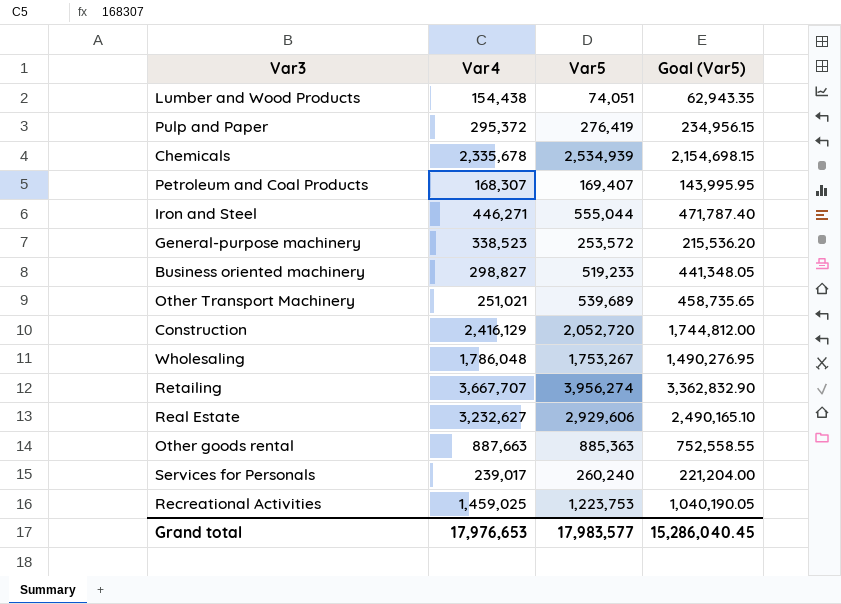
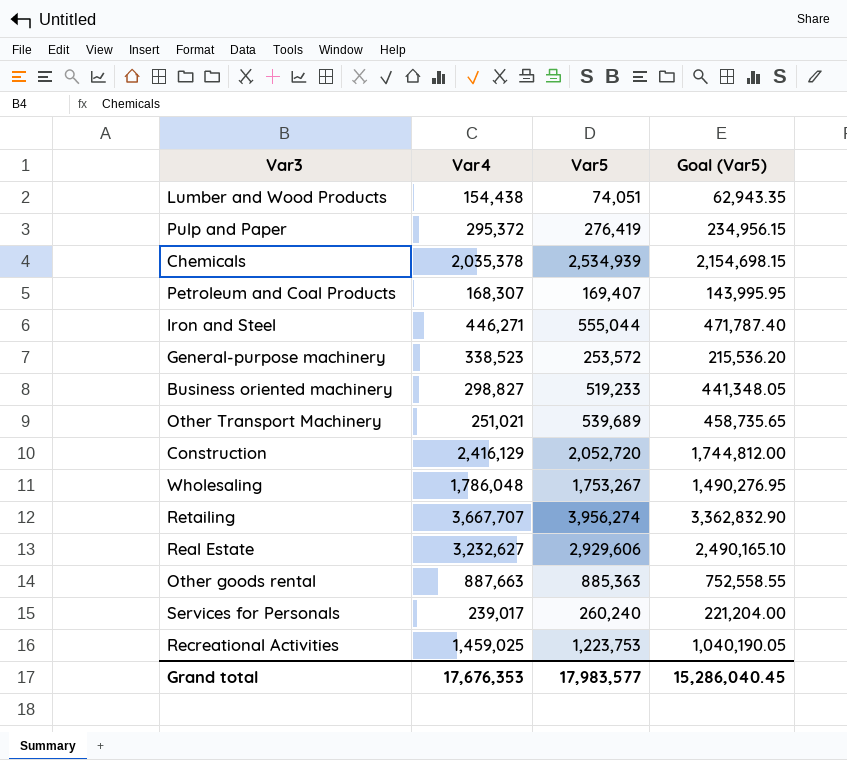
Chemicals | Var4: 2,335,678 -> 2,035,378
Grand total | Var4: 17,976,653 -> 17,676,353

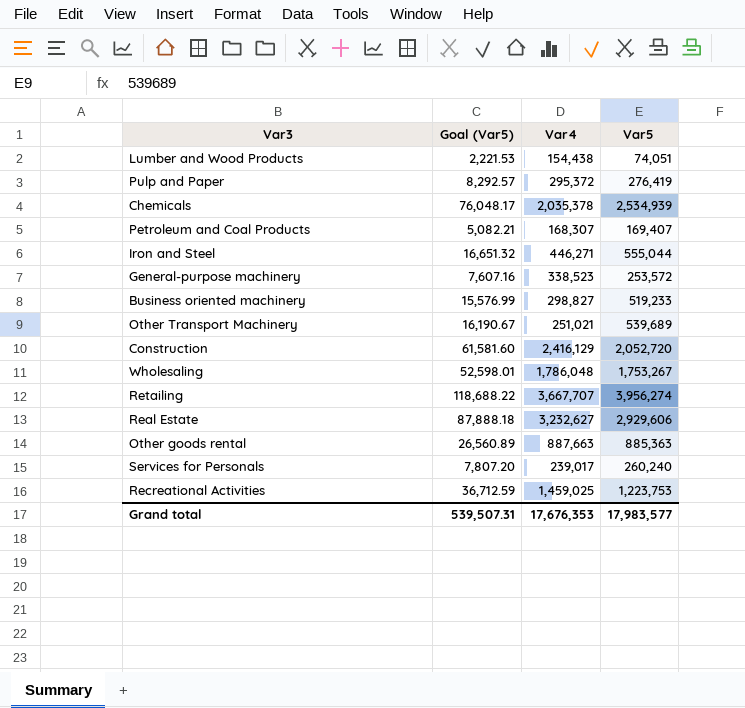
column Goal (Var5) | formula: [Var5] * 0.85 -> [Var5] * 0.03
column Goal (Var5) | position: 4 -> 2
Grand total | Goal (Var5): 15,286,040.45 -> 539,507.31

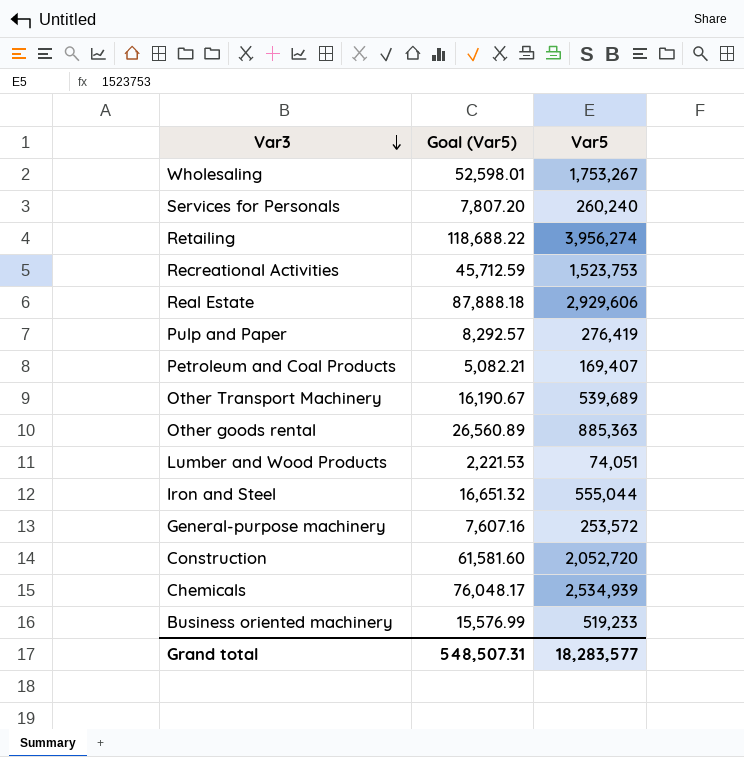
row order: none -> Var3 descending
column Var4 | position: 3 -> none
Recreational Activities | Goal (Var5): 36,712.59 -> 45,712.59
Recreational Activities | Var5: 1,223,753 -> 1,523,753
Grand total | Goal (Var5): 539,507.31 -> 548,507.31
Grand total | Var5: 17,983,577 -> 18,283,577

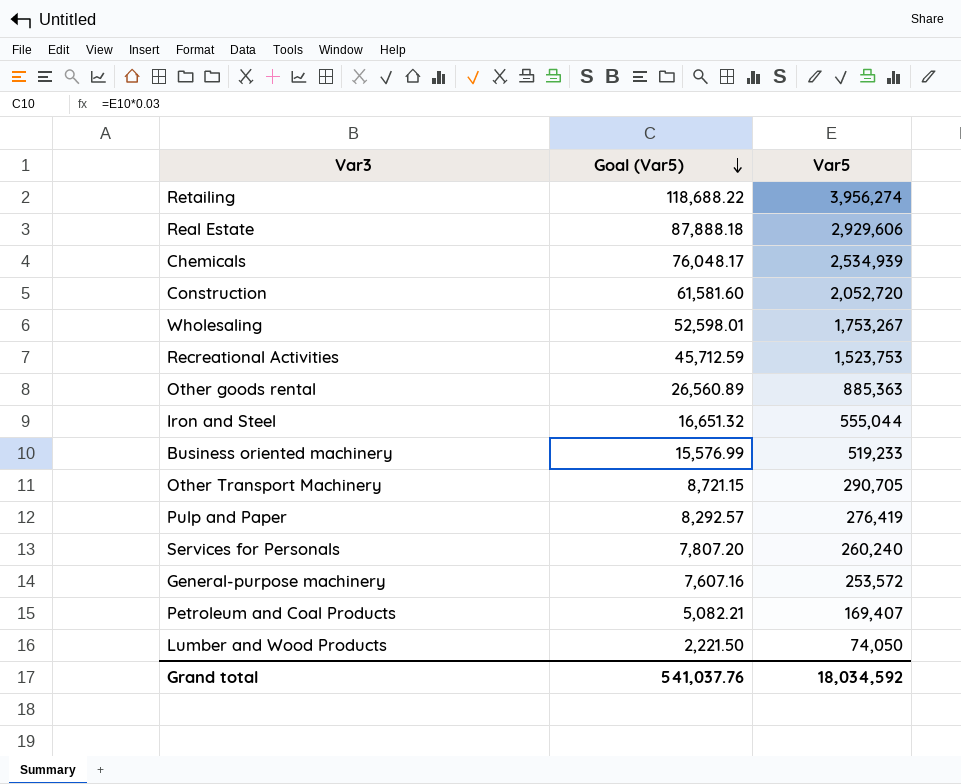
row order: Var3 descending -> Goal (Var5) descending
Other Transport Machinery | Goal (Var5): 16,190.67 -> 8,721.15
Other Transport Machinery | Var5: 539,689 -> 290,705
Lumber and Wood Products | Goal (Var5): 2,221.53 -> 2,221.50
Lumber and Wood Products | Var5: 74,051 -> 74,050
Grand total | Goal (Var5): 548,507.31 -> 541,037.76
Grand total | Var5: 18,283,577 -> 18,034,592

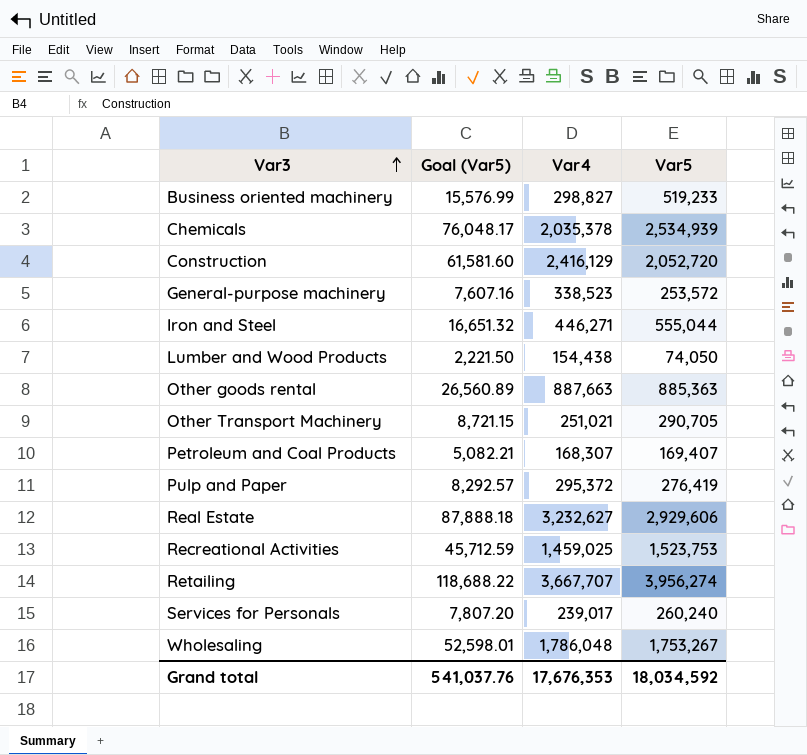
row order: Goal (Var5) descending -> Var3 ascending
column Var4 | position: none -> 3

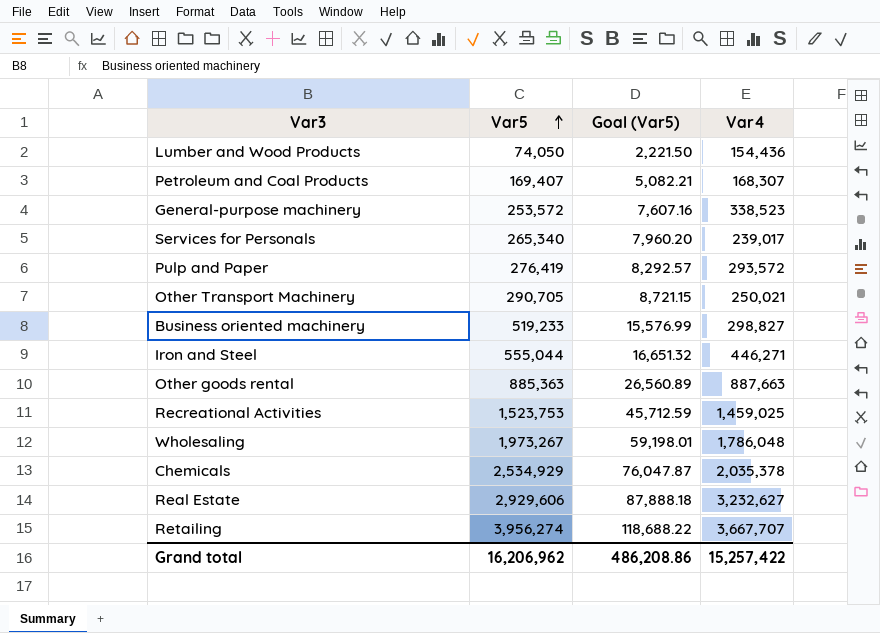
row order: Var3 ascending -> Var5 ascending
column Var5 | position: 4 -> 2
row Construction: 61,581.60 | 2,416,129 | 2,052,720 -> none
Lumber and Wood Products | Var4: 154,438 -> 154,436
Services for Personals | Var5: 260,240 -> 265,340
Services for Personals | Goal (Var5): 7,807.20 -> 7,960.20
Pulp and Paper | Var4: 295,372 -> 293,572
Other Transport Machinery | Var4: 251,021 -> 250,021
Wholesaling | Var5: 1,753,267 -> 1,973,267
Wholesaling | Goal (Var5): 52,598.01 -> 59,198.01
Chemicals | Var5: 2,534,939 -> 2,534,929
Chemicals | Goal (Var5): 76,048.17 -> 76,047.87
Grand total | Var5: 18,034,592 -> 16,206,962
Grand total | Goal (Var5): 541,037.76 -> 486,208.86
Grand total | Var4: 17,676,353 -> 15,257,422

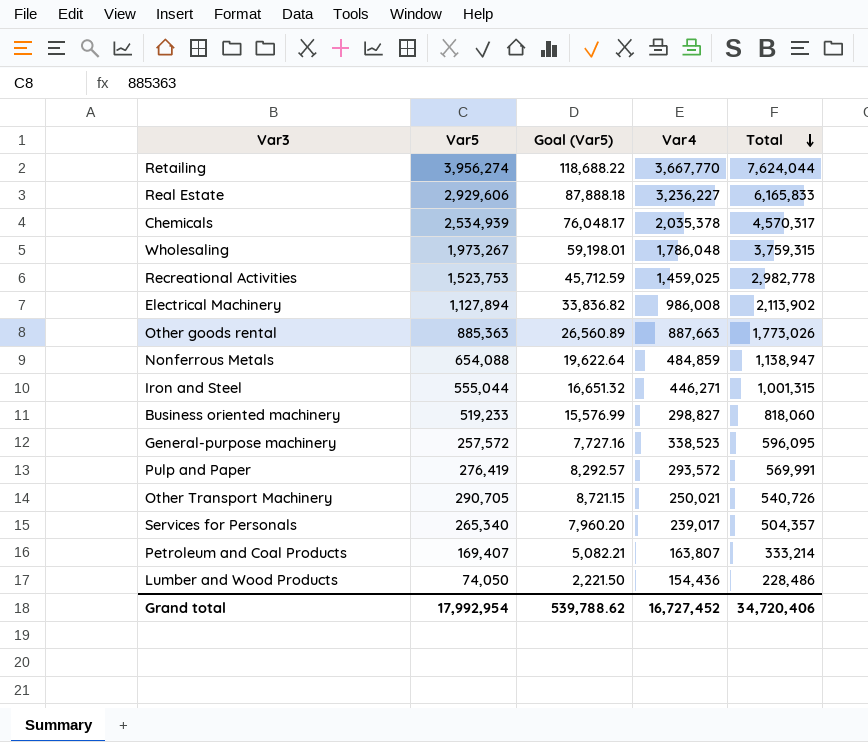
row order: Var5 ascending -> Total descending
column Total | formula: none -> [Var5] + [Var4]
Retailing | Var4: 3,667,707 -> 3,667,770
Real Estate | Var4: 3,232,627 -> 3,236,227
Chemicals | Var5: 2,534,929 -> 2,534,939
Chemicals | Goal (Var5): 76,047.87 -> 76,048.17
row Electrical Machinery: none -> 1,127,894 | 33,836.82 | 986,008 | 2,113,902
row Nonferrous Metals: none -> 654,088 | 19,622.64 | 484,859 | 1,138,947
General-purpose machinery | Var5: 253,572 -> 257,572
General-purpose machinery | Goal (Var5): 7,607.16 -> 7,727.16
Petroleum and Coal Products | Var4: 168,307 -> 163,807
Grand total | Var5: 16,206,962 -> 17,992,954
Grand total | Goal (Var5): 486,208.86 -> 539,788.62
Grand total | Var4: 15,257,422 -> 16,727,452

